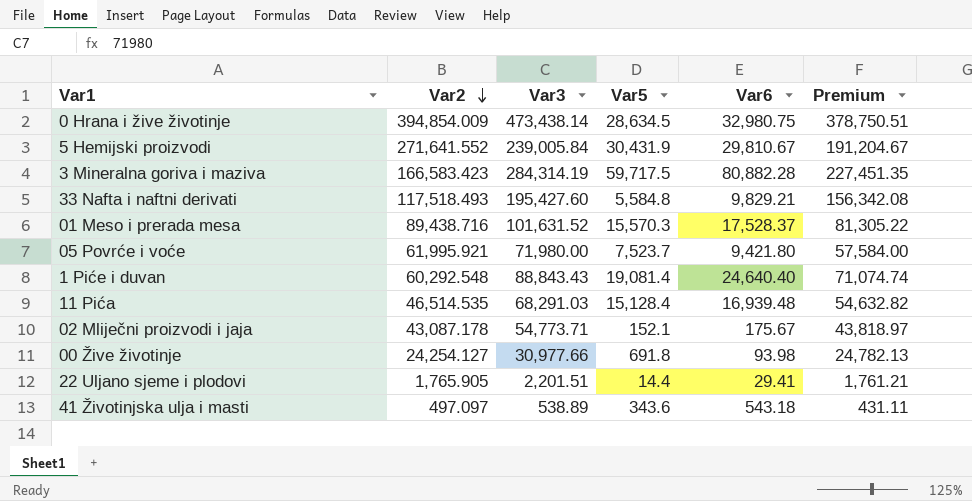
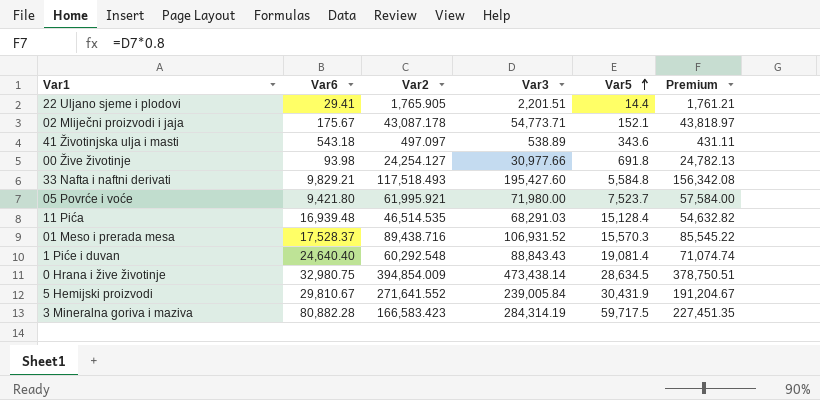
row order: Var2 descending -> Var5 ascending
column Var6 | position: 5 -> 2
01 Meso i prerada mesa | Var3: 101,631.52 -> 106,931.52
01 Meso i prerada mesa | Premium: 81,305.22 -> 85,545.22

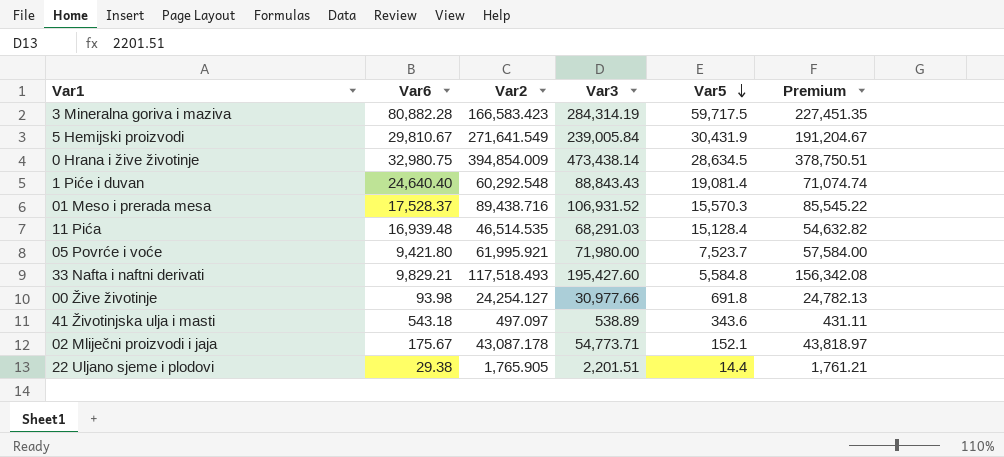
row order: Var5 ascending -> Var5 descending
5 Hemijski proizvodi | Var2: 271,641.552 -> 271,641.549
22 Uljano sjeme i plodovi | Var6: 29.41 -> 29.38

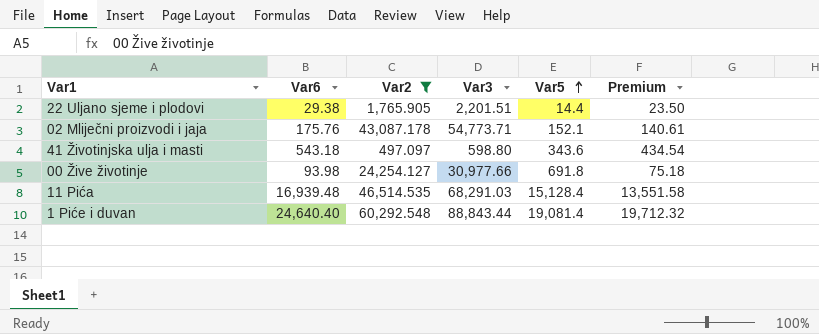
filter: none -> Var2 <= 60,292.548
row order: Var5 descending -> Var5 ascending
column Premium | formula: [Var3] * 0.8 -> [Var6] * 0.8
02 Mliječni proizvodi i jaja | Var6: 175.67 -> 175.76
41 Životinjska ulja i masti | Var3: 538.89 -> 598.80
1 Piće i duvan | Var3: 88,843.43 -> 88,843.44

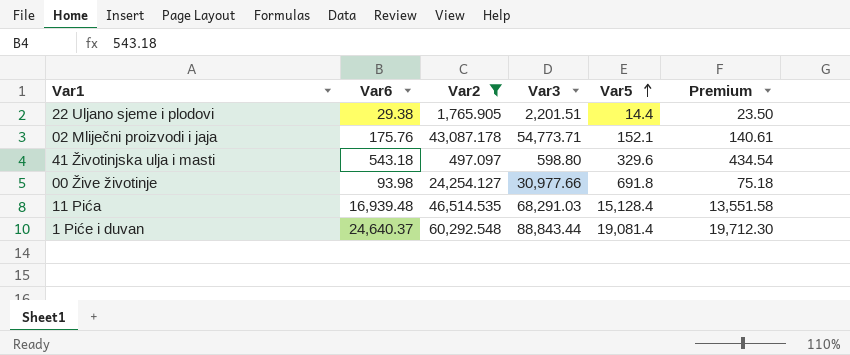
41 Životinjska ulja i masti | Var5: 343.6 -> 329.6
1 Piće i duvan | Var6: 24,640.40 -> 24,640.37
1 Piće i duvan | Premium: 19,712.32 -> 19,712.30

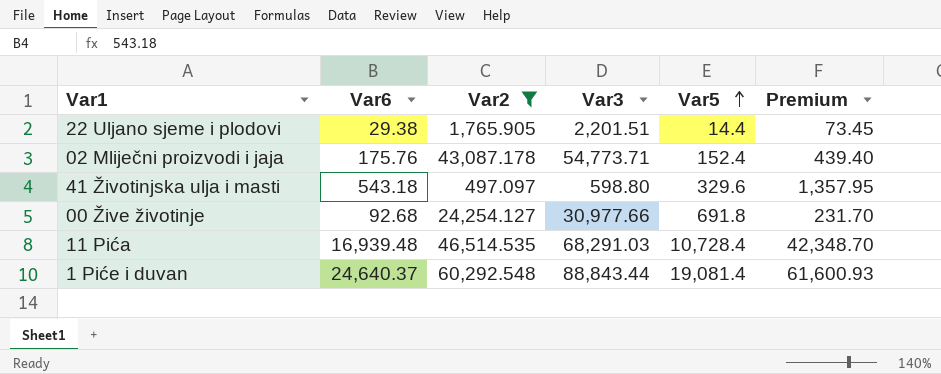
column Premium | formula: [Var6] * 0.8 -> [Var6] * 2.5
02 Mliječni proizvodi i jaja | Var5: 152.1 -> 152.4
00 Žive životinje | Var6: 93.98 -> 92.68
11 Pića | Var5: 15,128.4 -> 10,728.4

